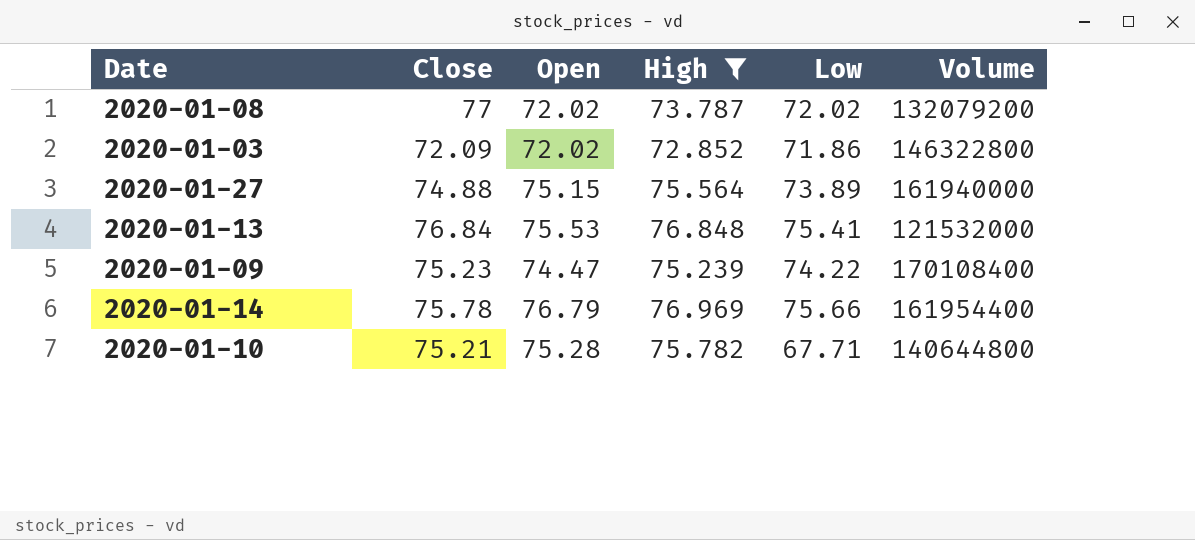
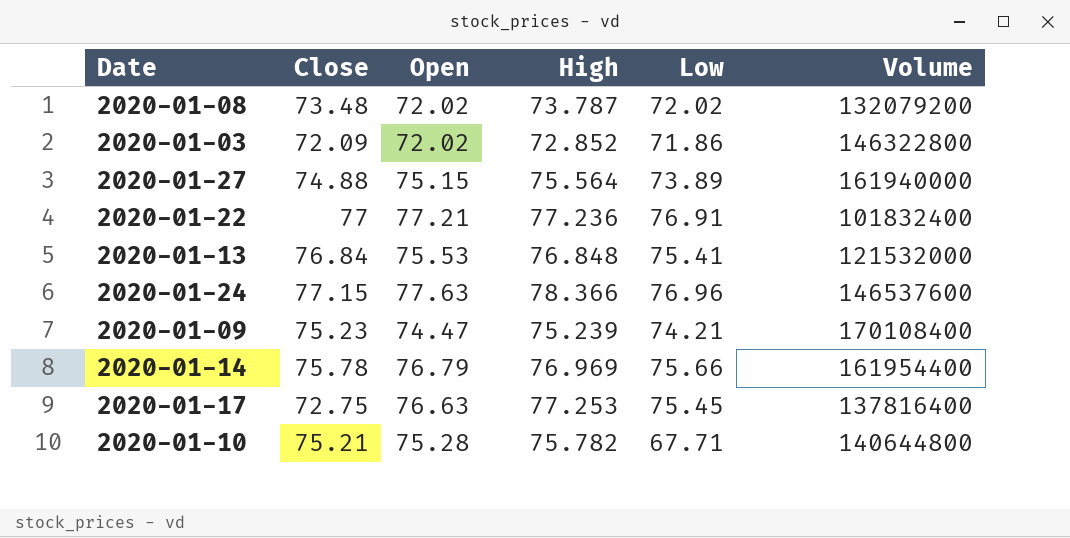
filter: High <= 76.969 -> none
2020-01-08 | Close: 77 -> 73.48
2020-01-09 | Low: 74.22 -> 74.21

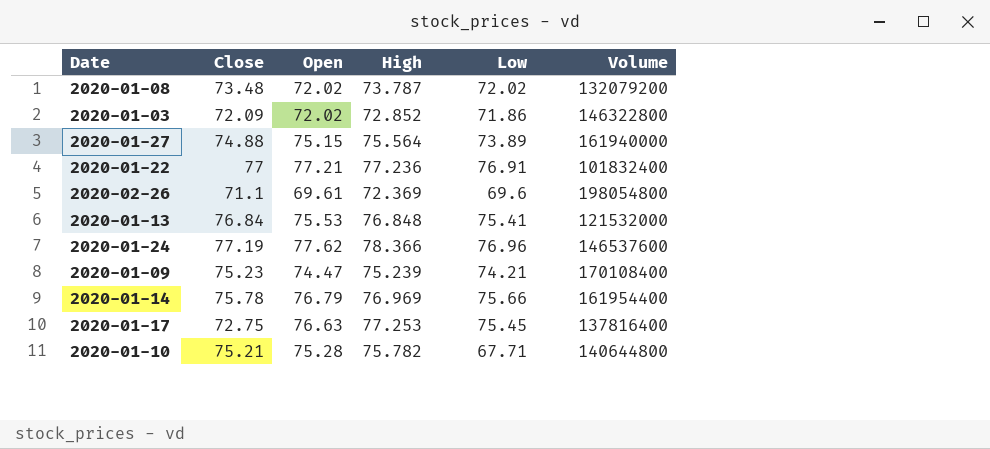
row 2020-02-26: none -> 71.1 | 69.61 | 72.369 | 69.6 | 198054800
2020-01-24 | Close: 77.15 -> 77.19
2020-01-24 | Open: 77.63 -> 77.62

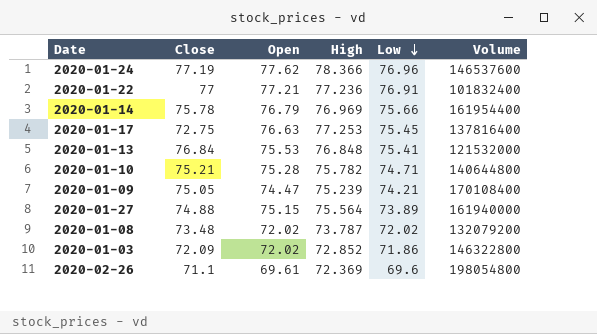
row order: none -> Low descending
2020-01-10 | Low: 67.71 -> 74.71
2020-01-09 | Close: 75.23 -> 75.05

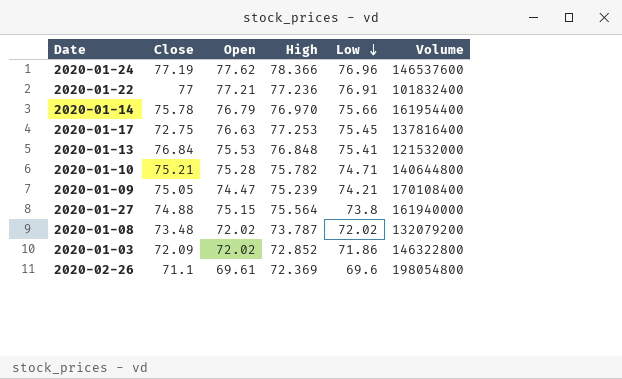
2020-01-14 | High: 76.969 -> 76.970
2020-01-27 | Low: 73.89 -> 73.8

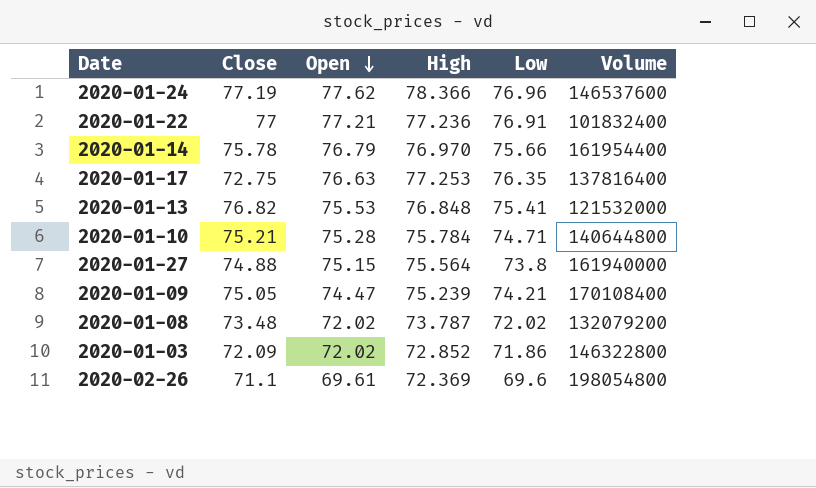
row order: Low descending -> Open descending
2020-01-17 | Low: 75.45 -> 76.35
2020-01-13 | Close: 76.84 -> 76.82
2020-01-10 | High: 75.782 -> 75.784

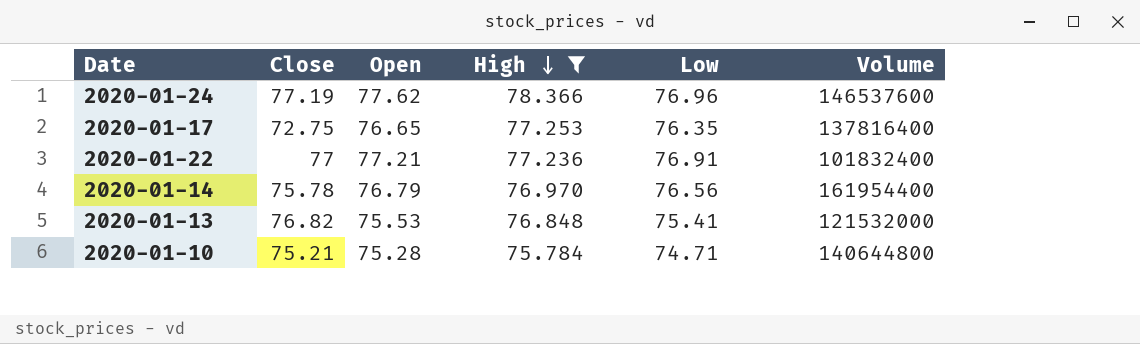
filter: none -> High >= 75.784
row order: Open descending -> High descending
2020-01-17 | Open: 76.63 -> 76.65
2020-01-14 | Low: 75.66 -> 76.56

